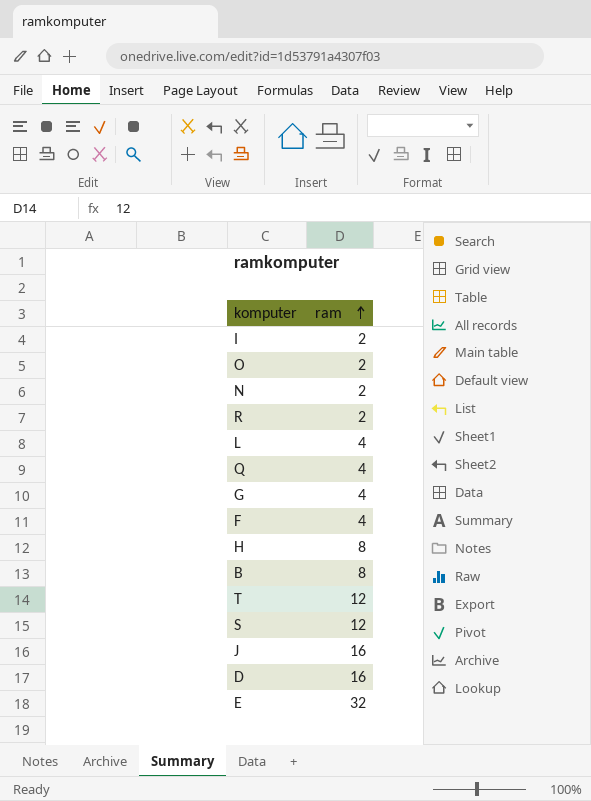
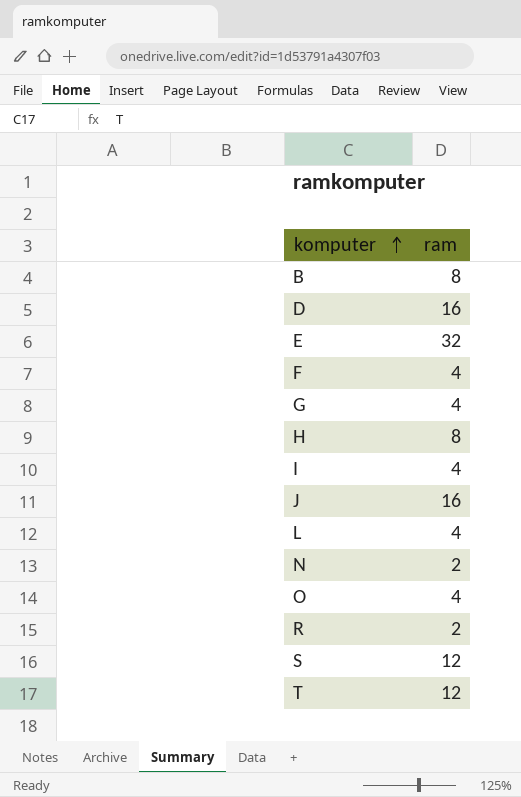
row order: ram ascending -> komputer ascending
row Q: 4 -> none
I | ram: 2 -> 4
O | ram: 2 -> 4

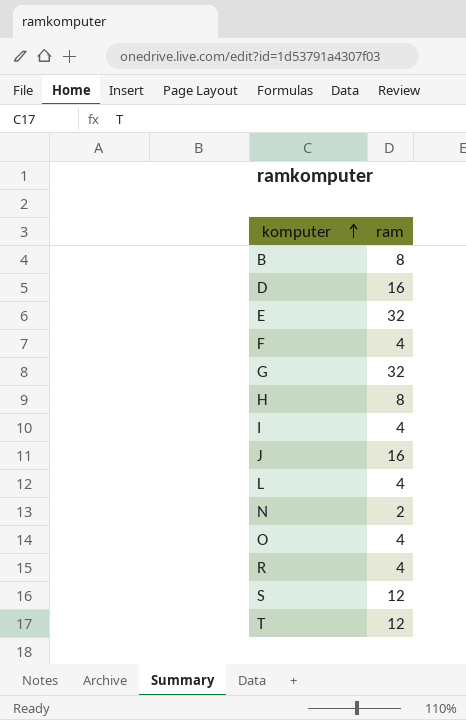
G | ram: 4 -> 32
R | ram: 2 -> 4

